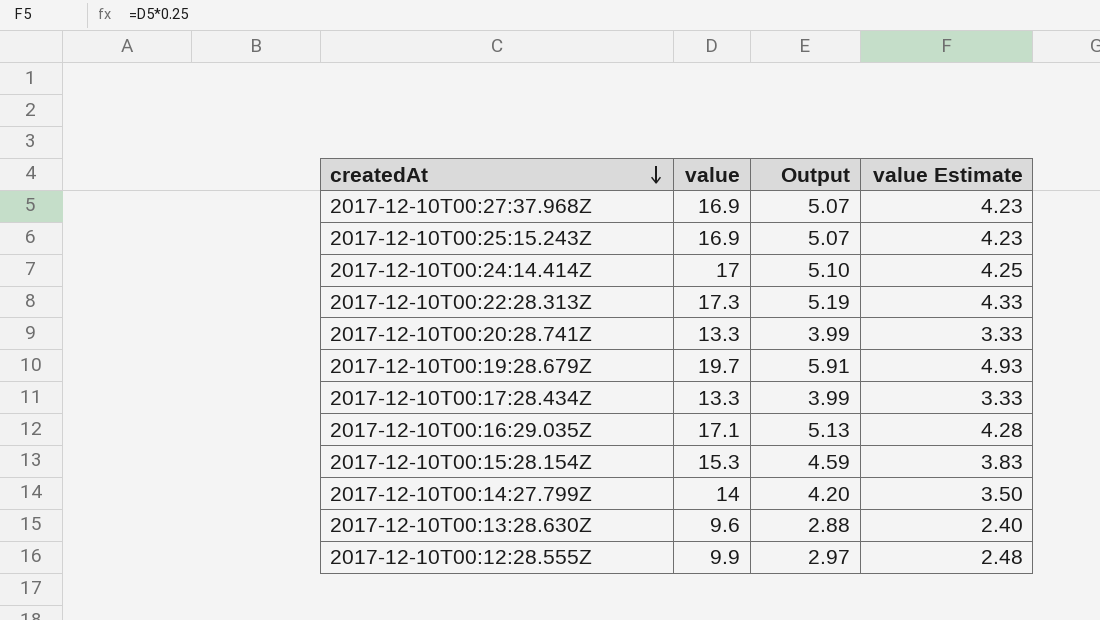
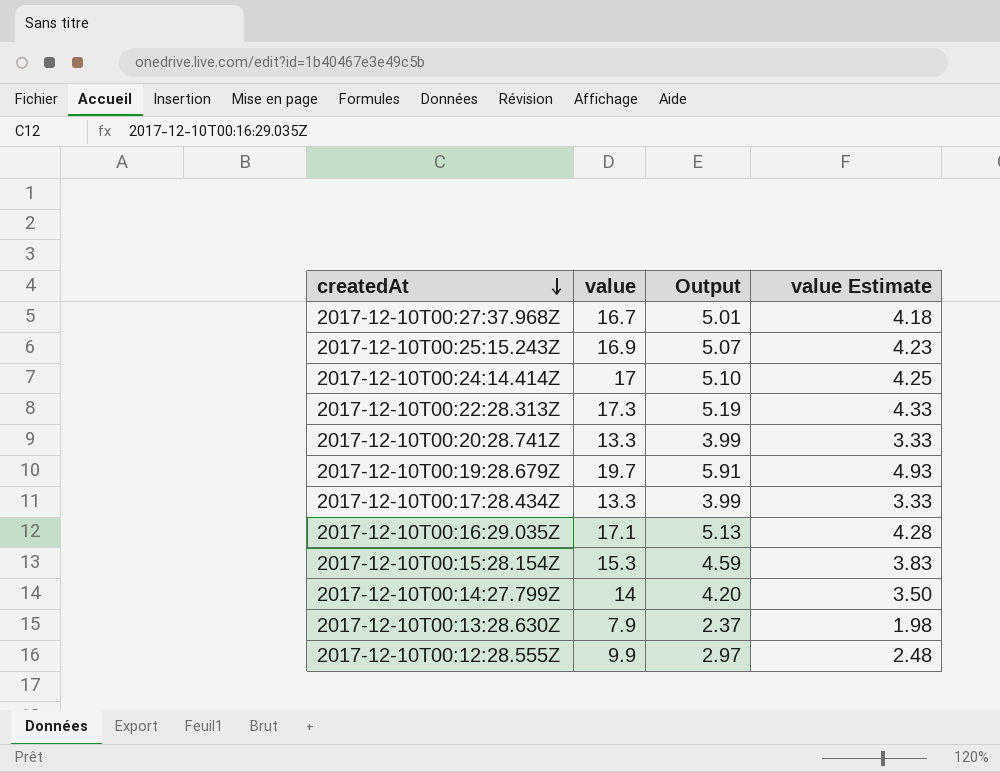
2017-12-10T00:27:37.968Z | value: 16.9 -> 16.7
2017-12-10T00:27:37.968Z | Output: 5.07 -> 5.01
2017-12-10T00:27:37.968Z | value Estimate: 4.23 -> 4.18
2017-12-10T00:13:28.630Z | value: 9.6 -> 7.9
2017-12-10T00:13:28.630Z | Output: 2.88 -> 2.37
2017-12-10T00:13:28.630Z | value Estimate: 2.40 -> 1.98

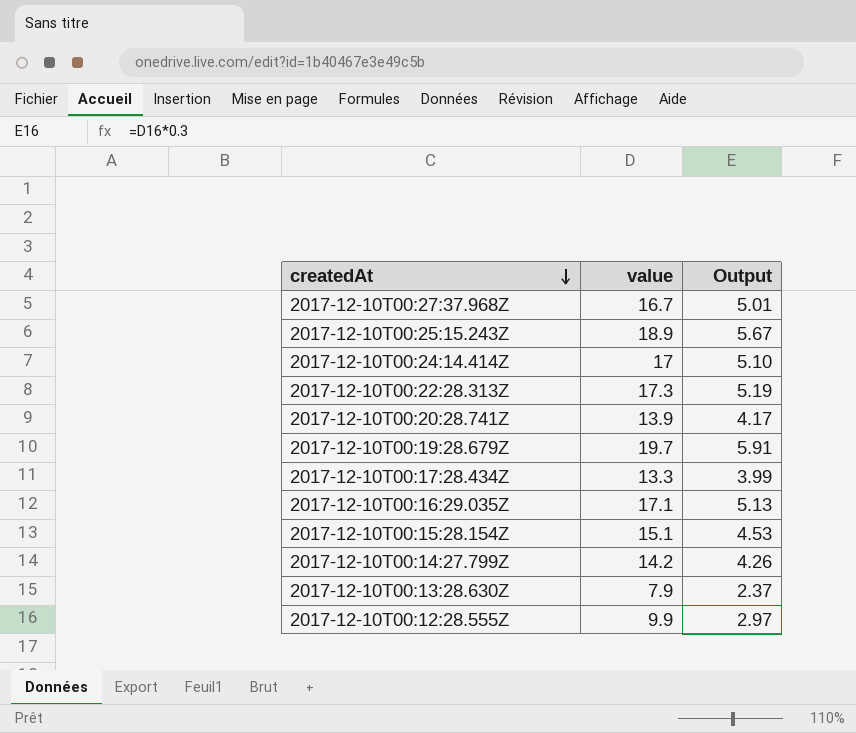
column value Estimate | formula: [value] * 0.25 -> none
2017-12-10T00:25:15.243Z | value: 16.9 -> 18.9
2017-12-10T00:25:15.243Z | Output: 5.07 -> 5.67
2017-12-10T00:20:28.741Z | value: 13.3 -> 13.9
2017-12-10T00:20:28.741Z | Output: 3.99 -> 4.17
2017-12-10T00:15:28.154Z | value: 15.3 -> 15.1
2017-12-10T00:15:28.154Z | Output: 4.59 -> 4.53
2017-12-10T00:14:27.799Z | value: 14 -> 14.2
2017-12-10T00:14:27.799Z | Output: 4.20 -> 4.26

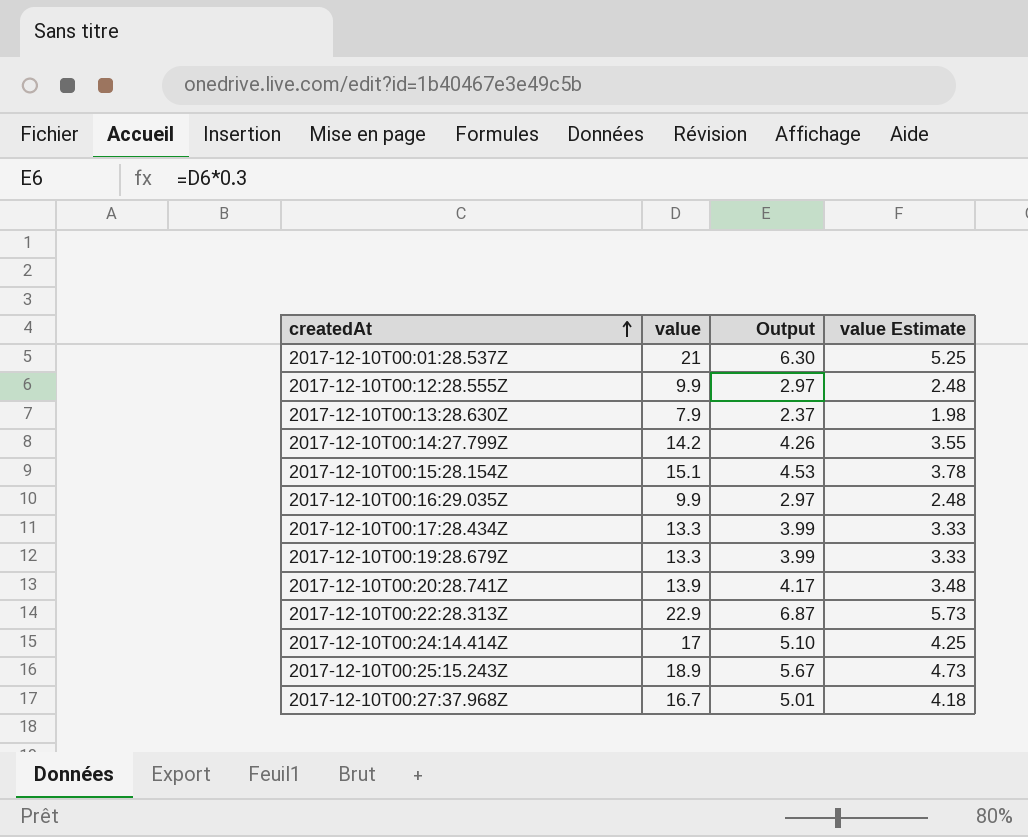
row order: createdAt descending -> createdAt ascending
column value Estimate | formula: none -> [value] * 0.25
row 2017-12-10T00:01:28.537Z: none -> 21 | 6.30 | 5.25
2017-12-10T00:16:29.035Z | value: 17.1 -> 9.9
2017-12-10T00:16:29.035Z | Output: 5.13 -> 2.97
2017-12-10T00:19:28.679Z | value: 19.7 -> 13.3
2017-12-10T00:19:28.679Z | Output: 5.91 -> 3.99
2017-12-10T00:22:28.313Z | value: 17.3 -> 22.9
2017-12-10T00:22:28.313Z | Output: 5.19 -> 6.87

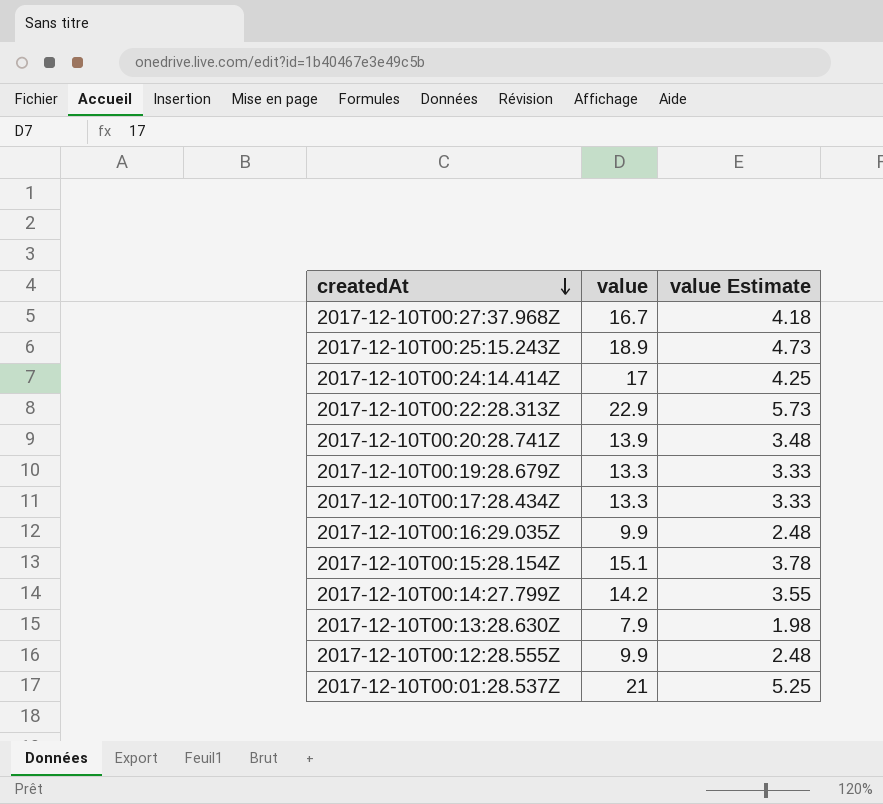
row order: createdAt ascending -> createdAt descending
column Output | formula: [value] * 0.3 -> none

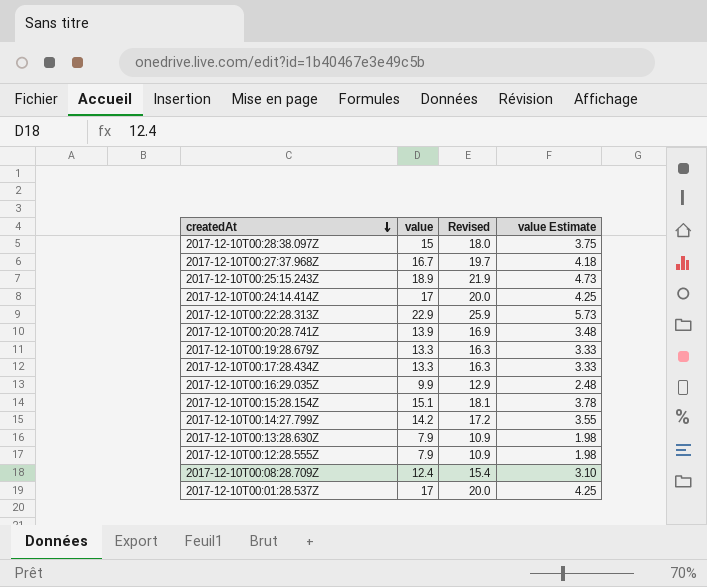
column Revised | formula: none -> [value] + 3
row 2017-12-10T00:28:38.097Z: none -> 15 | 18.0 | 3.75
2017-12-10T00:12:28.555Z | value: 9.9 -> 7.9
2017-12-10T00:12:28.555Z | value Estimate: 2.48 -> 1.98
row 2017-12-10T00:08:28.709Z: none -> 12.4 | 15.4 | 3.10
2017-12-10T00:01:28.537Z | value: 21 -> 17
2017-12-10T00:01:28.537Z | value Estimate: 5.25 -> 4.25

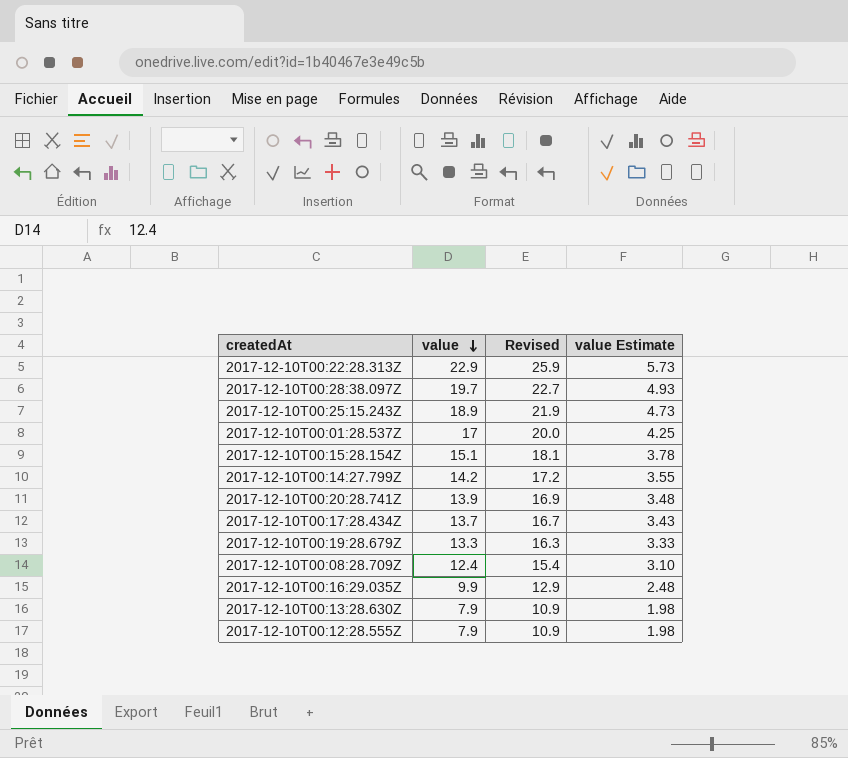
row order: createdAt descending -> value descending
row 2017-12-10T00:27:37.968Z: 16.7 | 19.7 | 4.18 -> none
row 2017-12-10T00:24:14.414Z: 17 | 20.0 | 4.25 -> none
2017-12-10T00:28:38.097Z | value: 15 -> 19.7
2017-12-10T00:28:38.097Z | Revised: 18.0 -> 22.7
2017-12-10T00:28:38.097Z | value Estimate: 3.75 -> 4.93
2017-12-10T00:17:28.434Z | value: 13.3 -> 13.7
2017-12-10T00:17:28.434Z | Revised: 16.3 -> 16.7
2017-12-10T00:17:28.434Z | value Estimate: 3.33 -> 3.43

